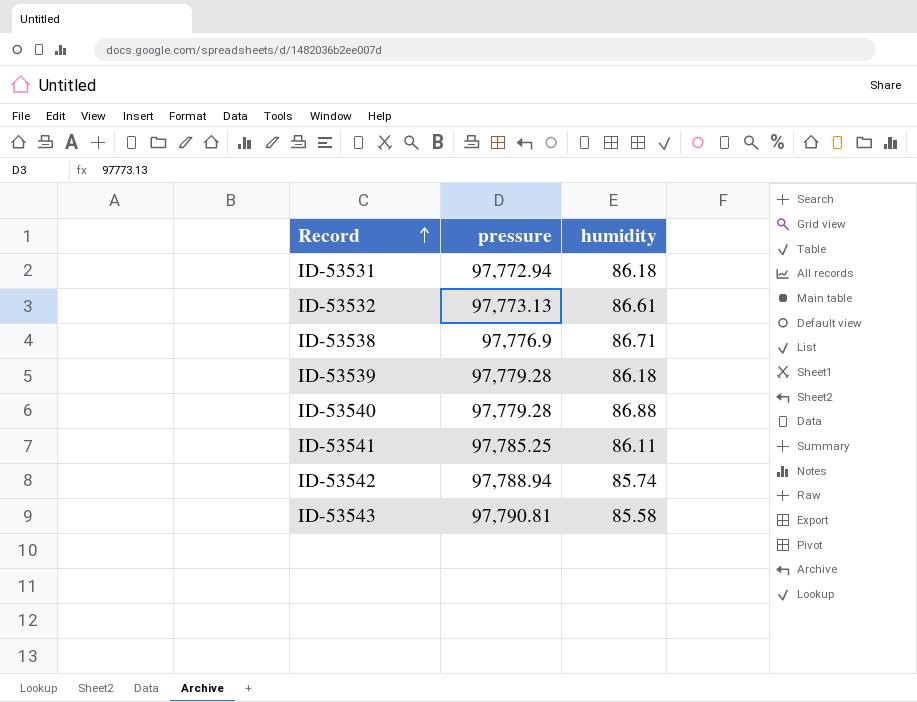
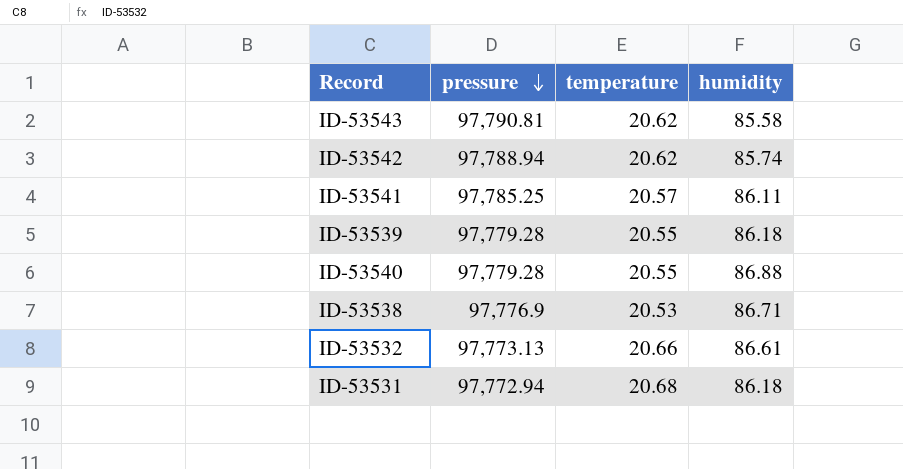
row order: Record ascending -> pressure descending
column temperature | position: none -> 3

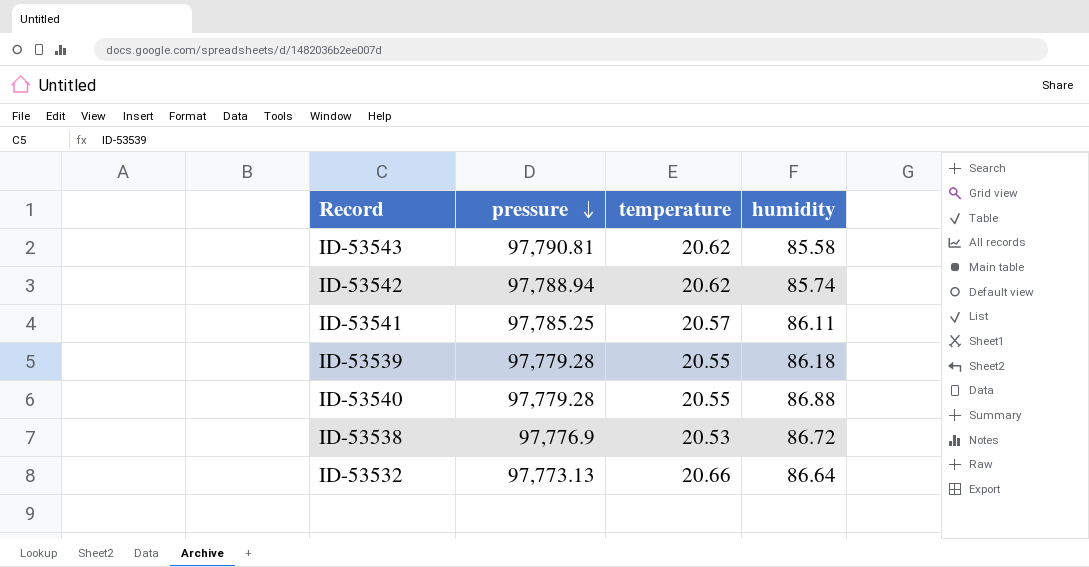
row ID-53531: 97,772.94 | 20.68 | 86.18 -> none
ID-53538 | humidity: 86.71 -> 86.72
ID-53532 | humidity: 86.61 -> 86.64

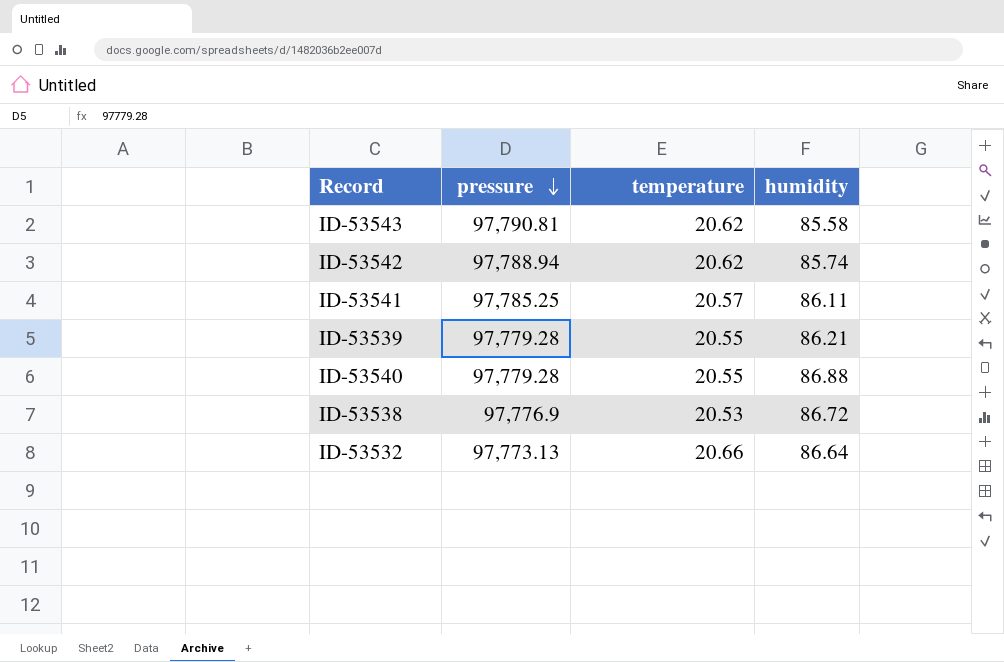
ID-53539 | humidity: 86.18 -> 86.21

